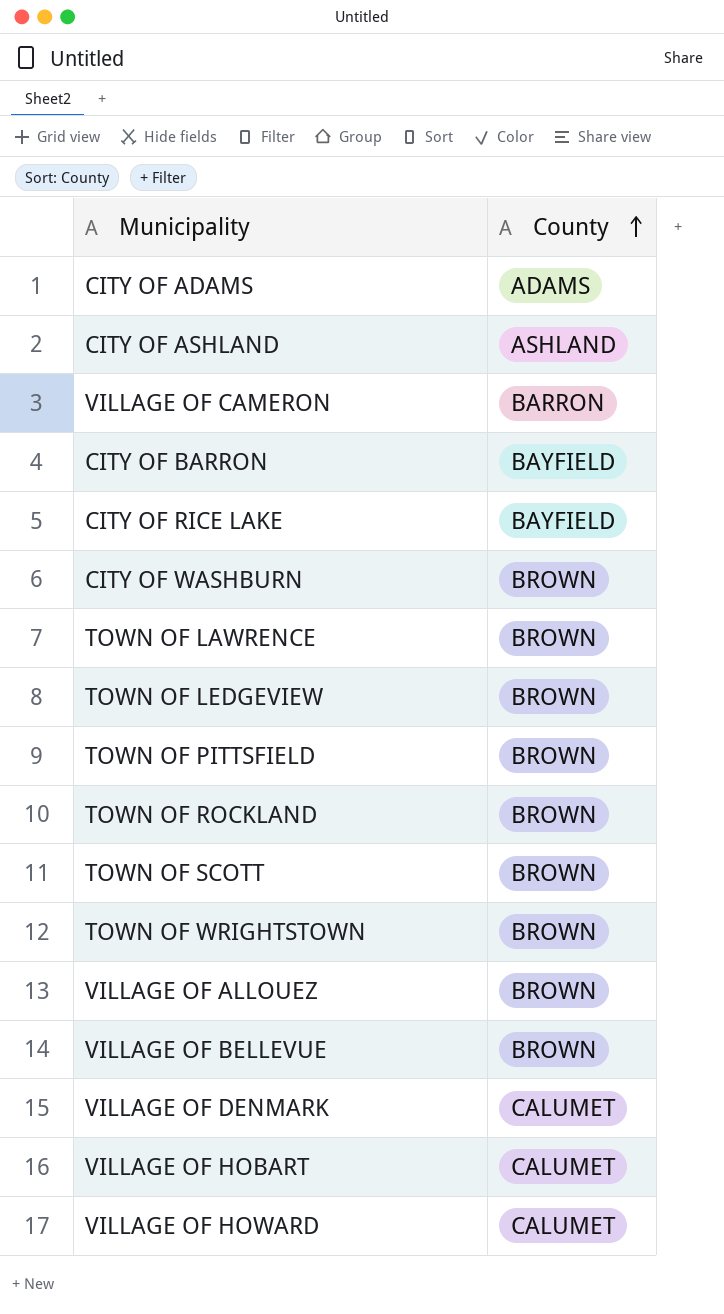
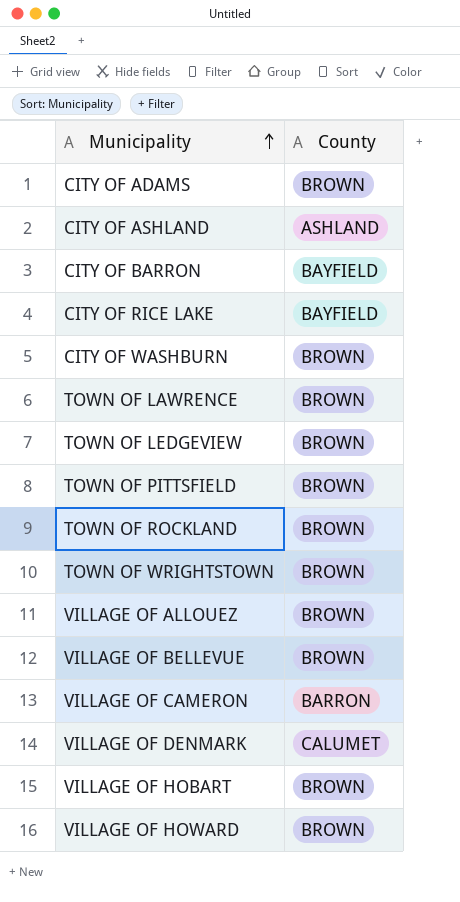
row order: County ascending -> Municipality ascending
row TOWN OF SCOTT: BROWN -> none
CITY OF ADAMS | County: ADAMS -> BROWN
VILLAGE OF HOBART | County: CALUMET -> BROWN
VILLAGE OF HOWARD | County: CALUMET -> BROWN

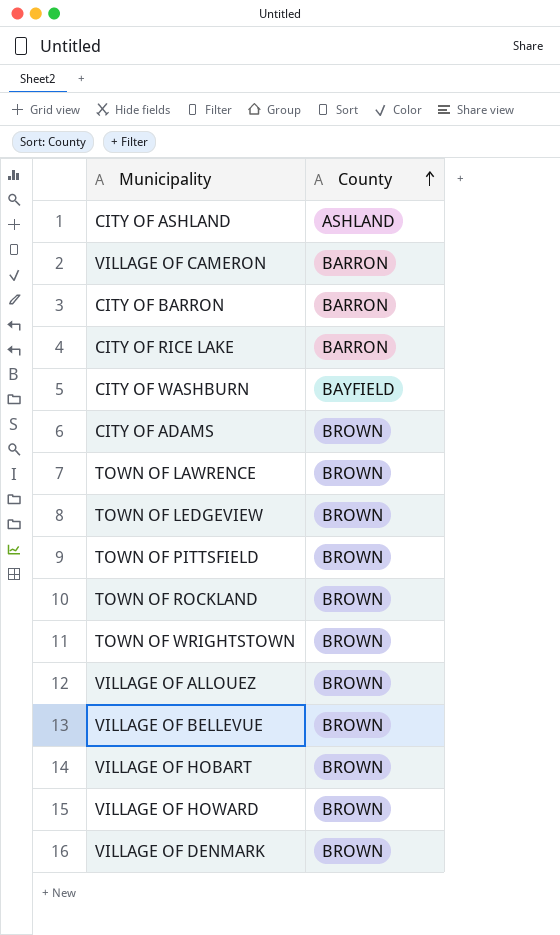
row order: Municipality ascending -> County ascending
CITY OF BARRON | County: BAYFIELD -> BARRON
CITY OF RICE LAKE | County: BAYFIELD -> BARRON
CITY OF WASHBURN | County: BROWN -> BAYFIELD
VILLAGE OF DENMARK | County: CALUMET -> BROWN

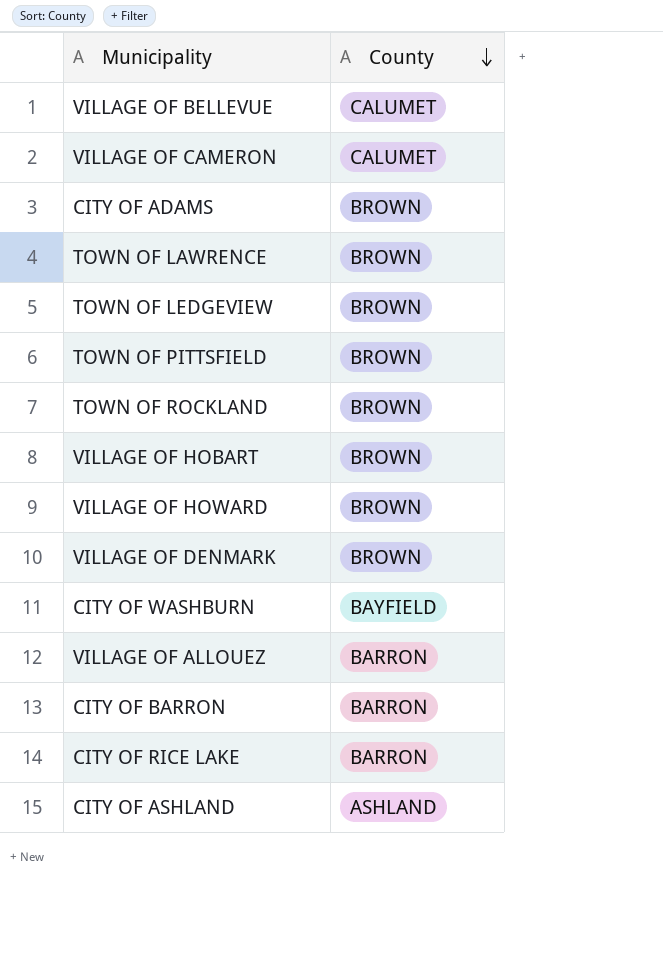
row order: County ascending -> County descending
row TOWN OF WRIGHTSTOWN: BROWN -> none
VILLAGE OF BELLEVUE | County: BROWN -> CALUMET
VILLAGE OF CAMERON | County: BARRON -> CALUMET
VILLAGE OF ALLOUEZ | County: BROWN -> BARRON

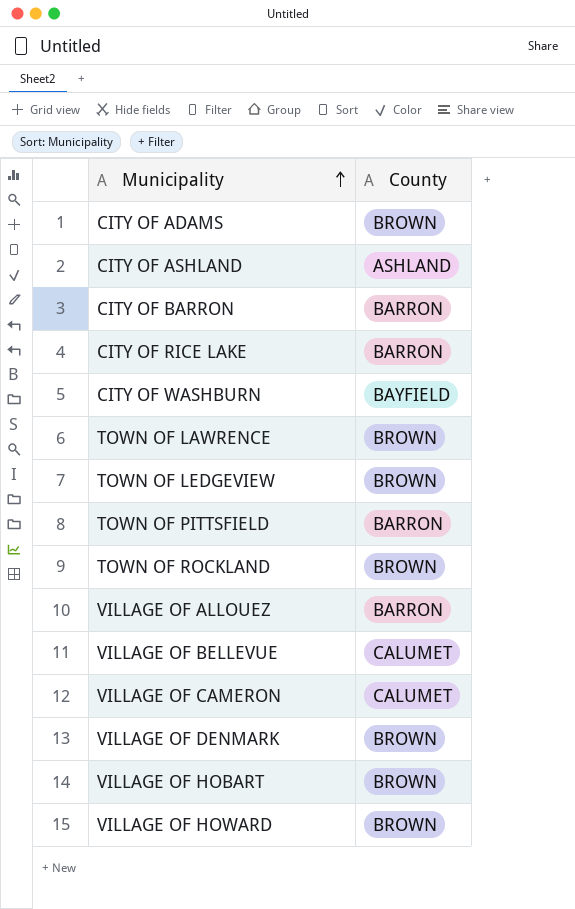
row order: County descending -> Municipality ascending
TOWN OF PITTSFIELD | County: BROWN -> BARRON

